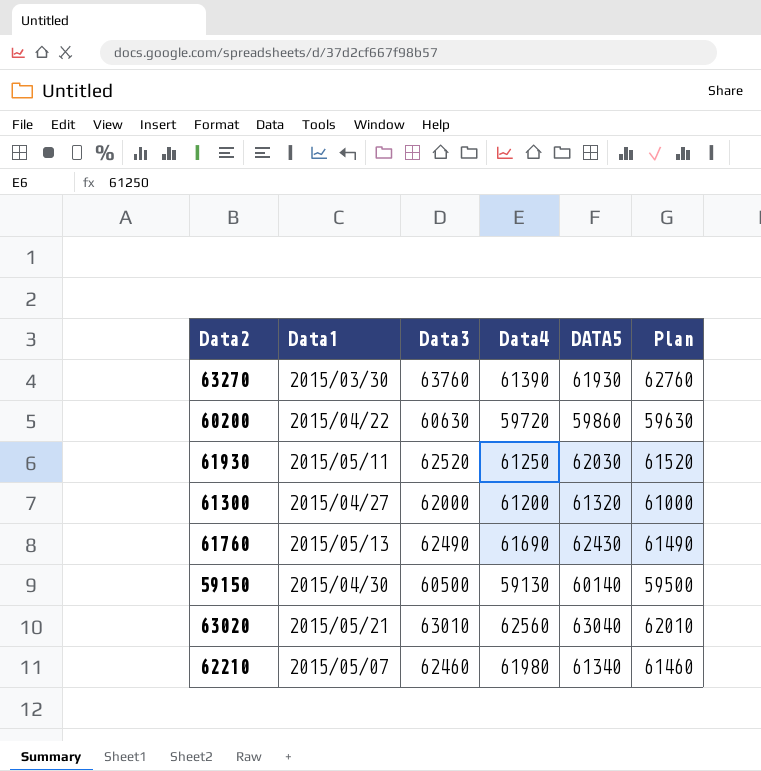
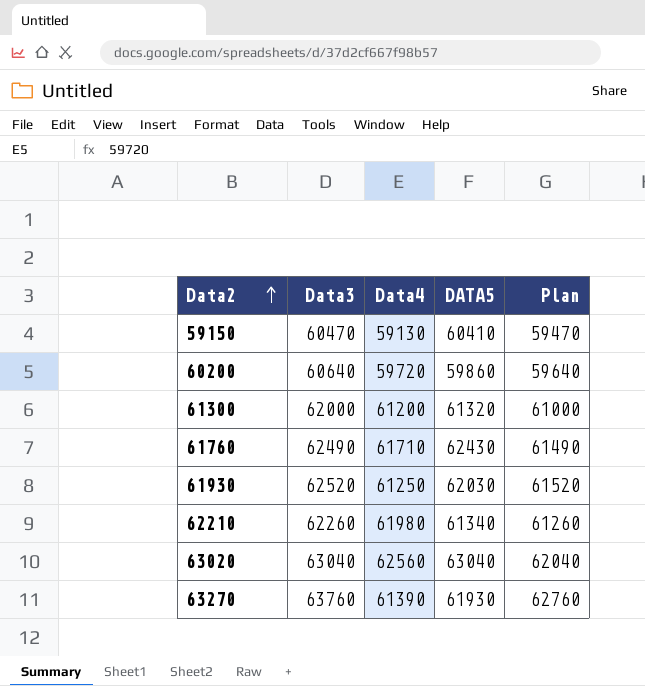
row order: none -> Data2 ascending
column Data1 | position: 2 -> none
59150 | Data3: 60500 -> 60470
59150 | DATA5: 60140 -> 60410
59150 | Plan: 59500 -> 59470
60200 | Data3: 60630 -> 60640
60200 | Plan: 59630 -> 59640
61760 | Data4: 61690 -> 61710
62210 | Data3: 62460 -> 62260
62210 | Plan: 61460 -> 61260
63020 | Data3: 63010 -> 63040
63020 | Plan: 62010 -> 62040

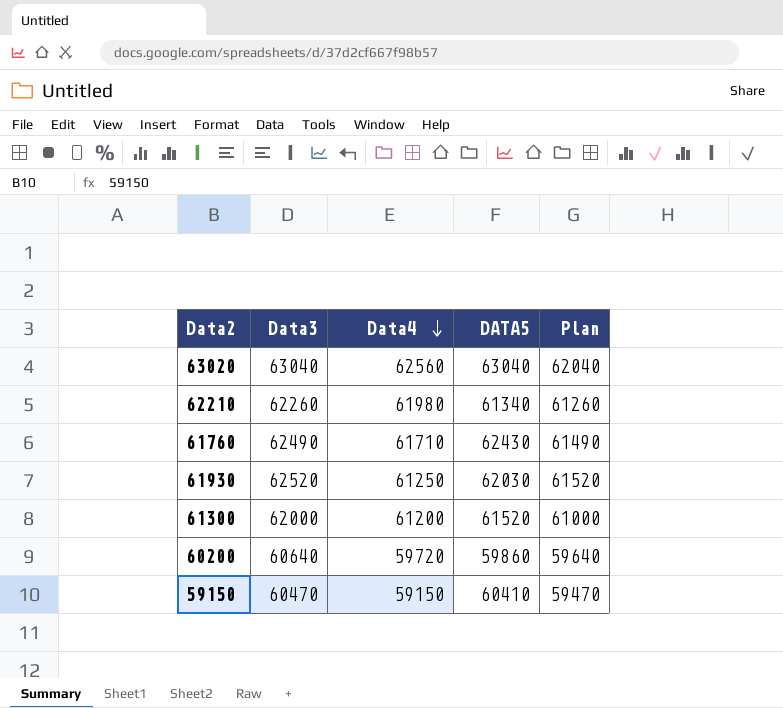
row order: Data2 ascending -> Data4 descending
row 63270: 63760 | 61390 | 61930 | 62760 -> none
61300 | DATA5: 61320 -> 61520
59150 | Data4: 59130 -> 59150

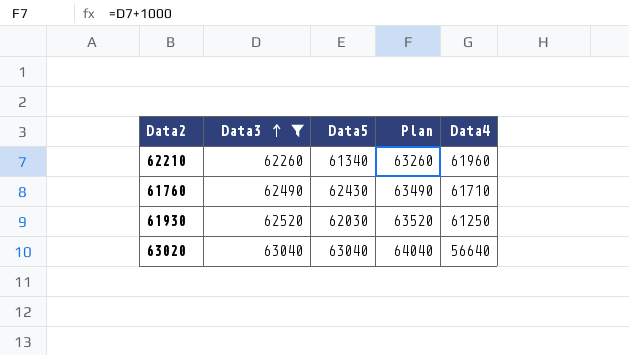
filter: none -> Data3 >= 62260
row order: Data4 descending -> Data3 ascending
column name: DATA5 -> Data5
column Plan | formula: [Data3] - 1000 -> [Data3] + 1000
column Data4 | position: 3 -> 5
62210 | Data4: 61980 -> 61960
63020 | Data4: 62560 -> 56640

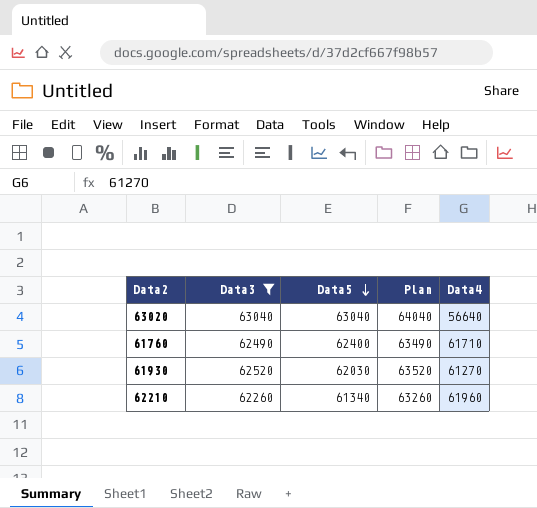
row order: Data3 ascending -> Data5 descending
61760 | Data5: 62430 -> 62400
61930 | Data4: 61250 -> 61270

